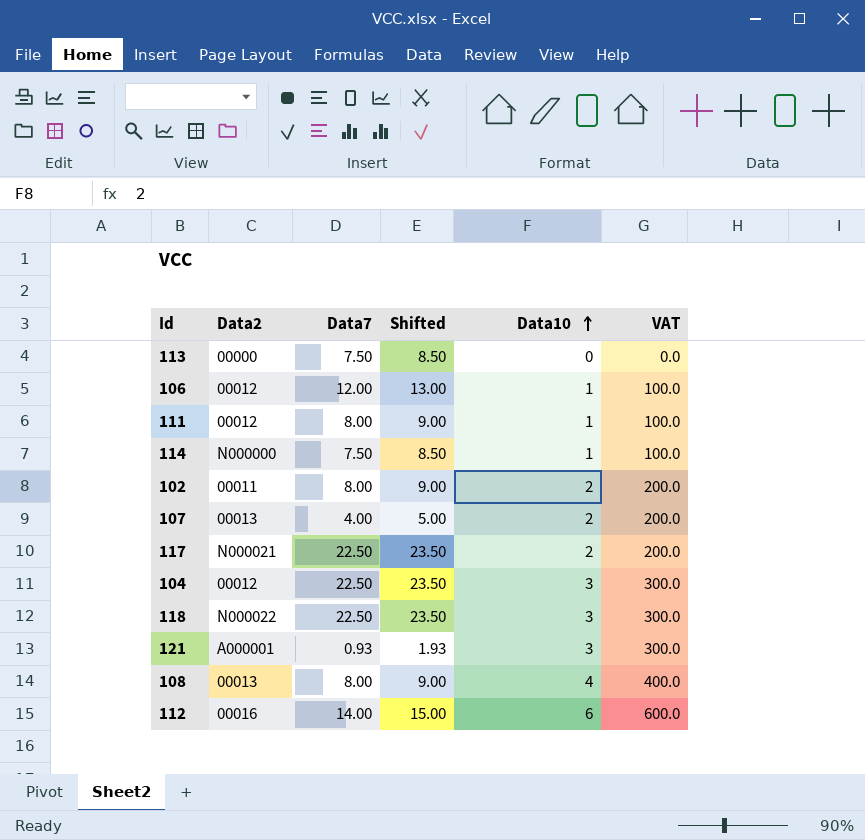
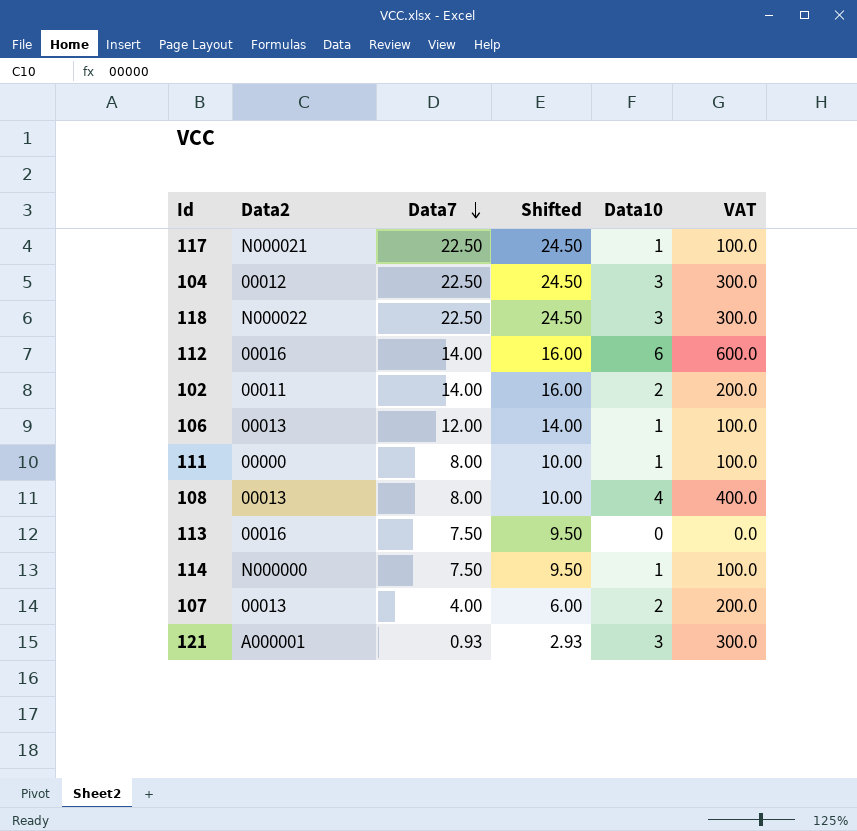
row order: Data10 ascending -> Data7 descending
column Shifted | formula: [Data7] + 1 -> [Data7] + 2
117 | Data10: 2 -> 1
117 | VAT: 200.0 -> 100.0
102 | Data7: 8.00 -> 14.00
106 | Data2: 00012 -> 00013
111 | Data2: 00012 -> 00000
113 | Data2: 00000 -> 00016

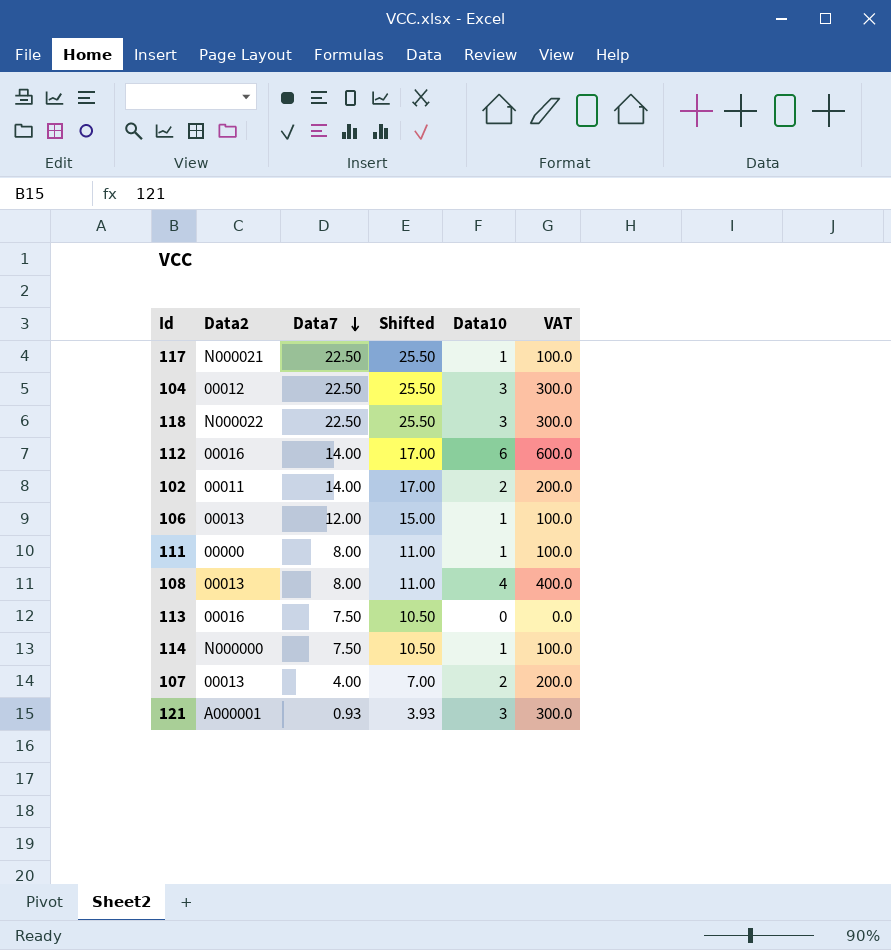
column Shifted | formula: [Data7] + 2 -> [Data7] + 3

